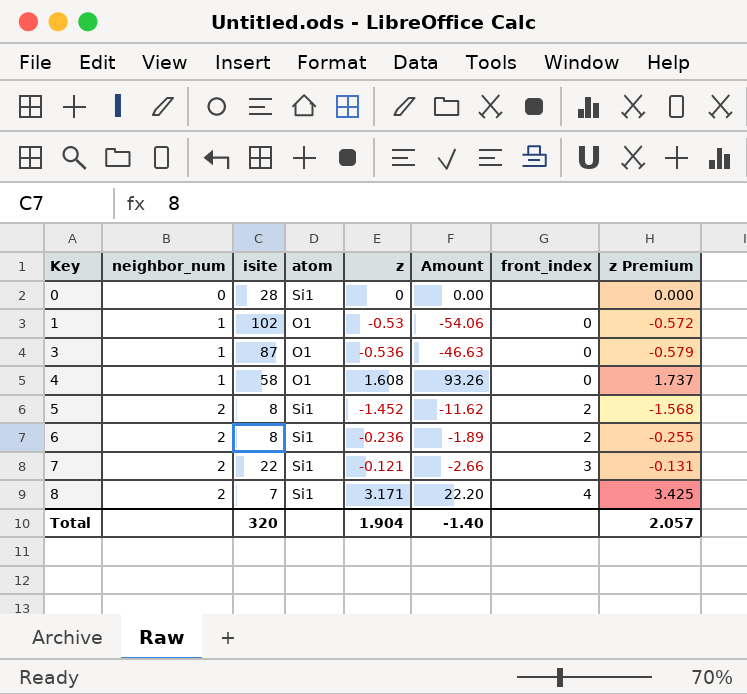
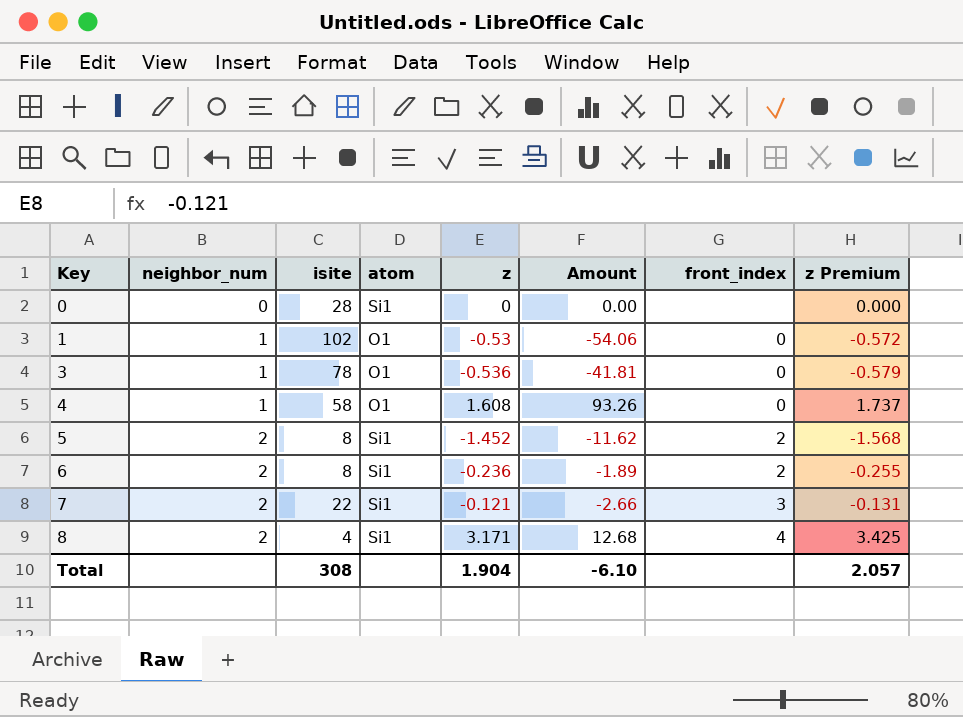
3 | isite: 87 -> 78
3 | Amount: -46.63 -> -41.81
8 | isite: 7 -> 4
8 | Amount: 22.20 -> 12.68
Total | isite: 320 -> 308
Total | Amount: -1.40 -> -6.10

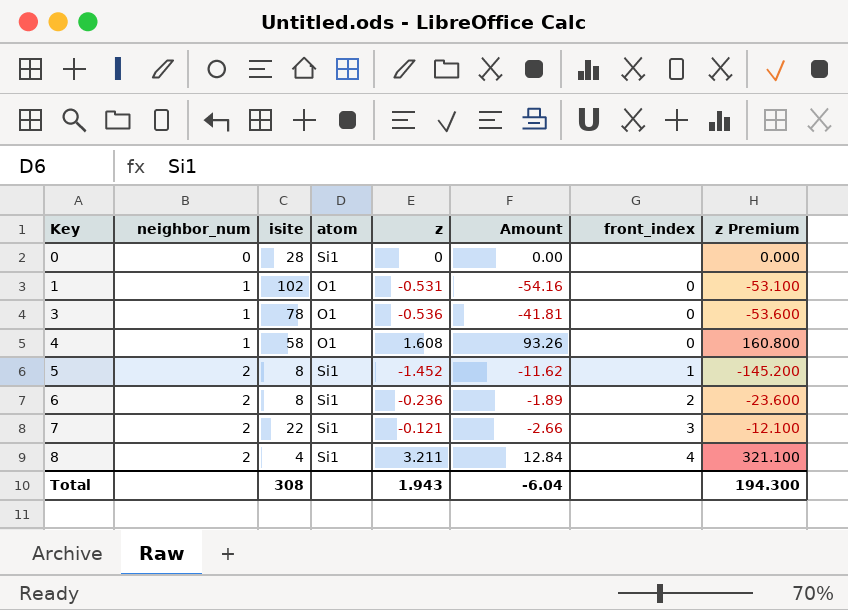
column z Premium | formula: [z] * 1.08 -> [z] * 100
1 | z: -0.53 -> -0.531
1 | Amount: -54.06 -> -54.16
5 | front_index: 2 -> 1
8 | z: 3.171 -> 3.211
8 | Amount: 12.68 -> 12.84
Total | z: 1.904 -> 1.943
Total | Amount: -6.10 -> -6.04
Total | z Premium: 2.057 -> 194.300

